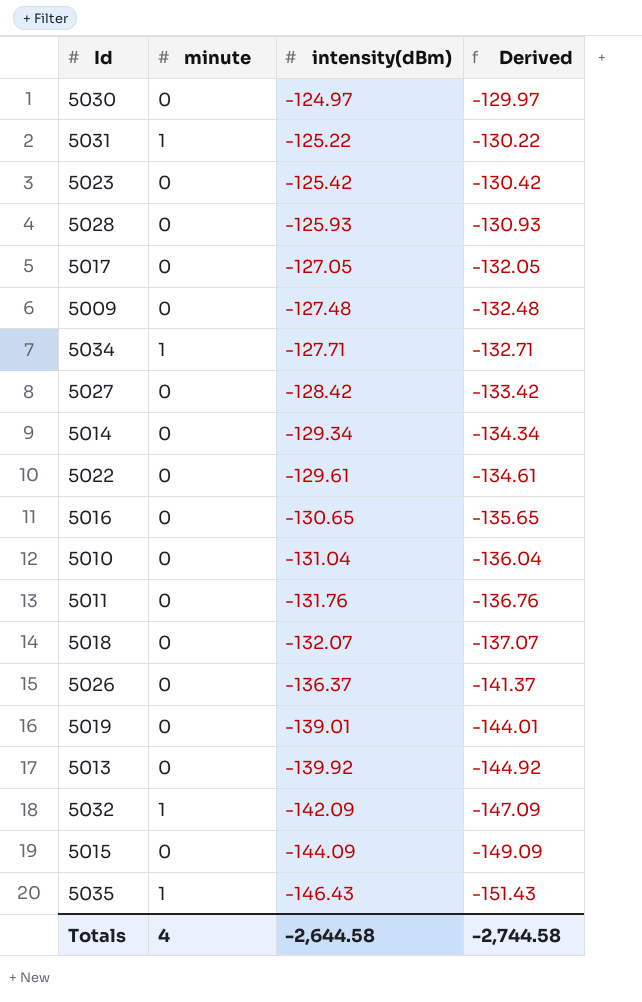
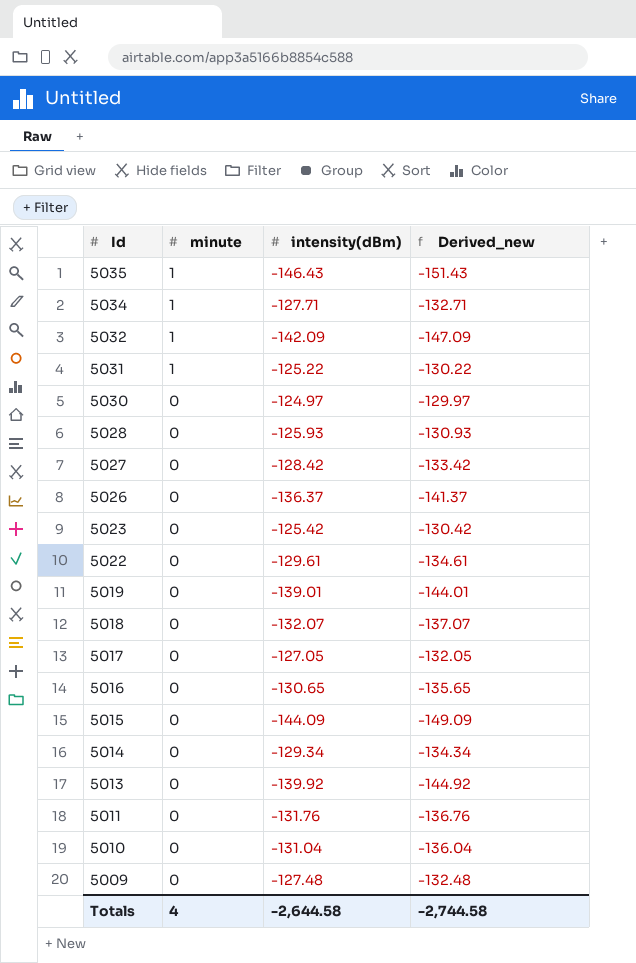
row order: intensity(dBm) descending -> Id descending
column name: Derived -> Derived_new

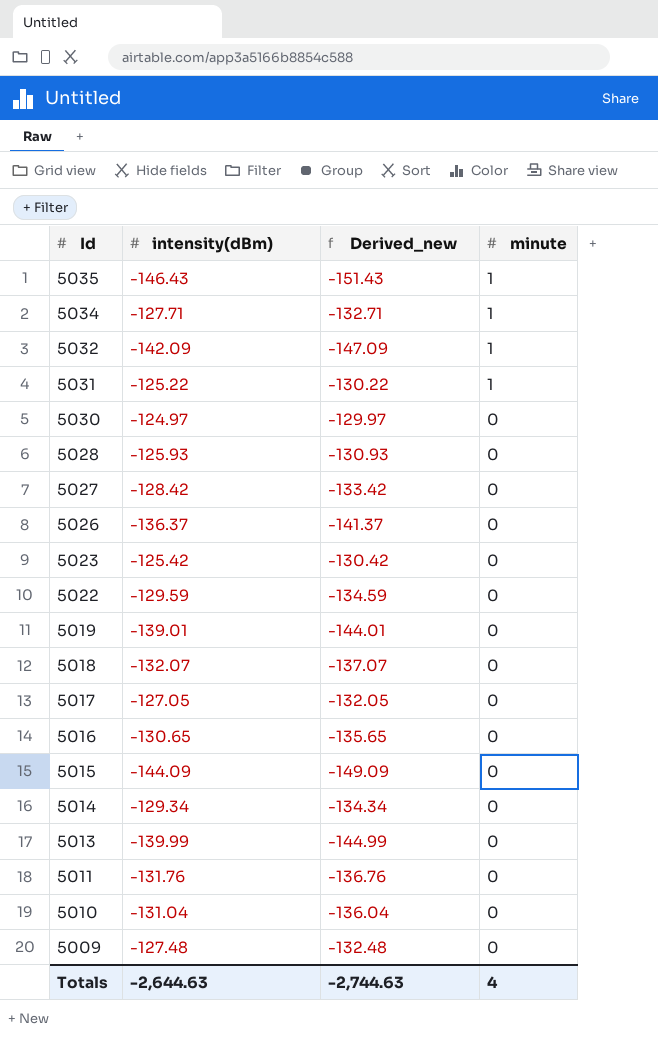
column minute | position: 2 -> 4
5022 | intensity(dBm): -129.61 -> -129.59
5022 | Derived_new: -134.61 -> -134.59
5013 | intensity(dBm): -139.92 -> -139.99
5013 | Derived_new: -144.92 -> -144.99
Totals | intensity(dBm): -2,644.58 -> -2,644.63
Totals | Derived_new: -2,744.58 -> -2,744.63

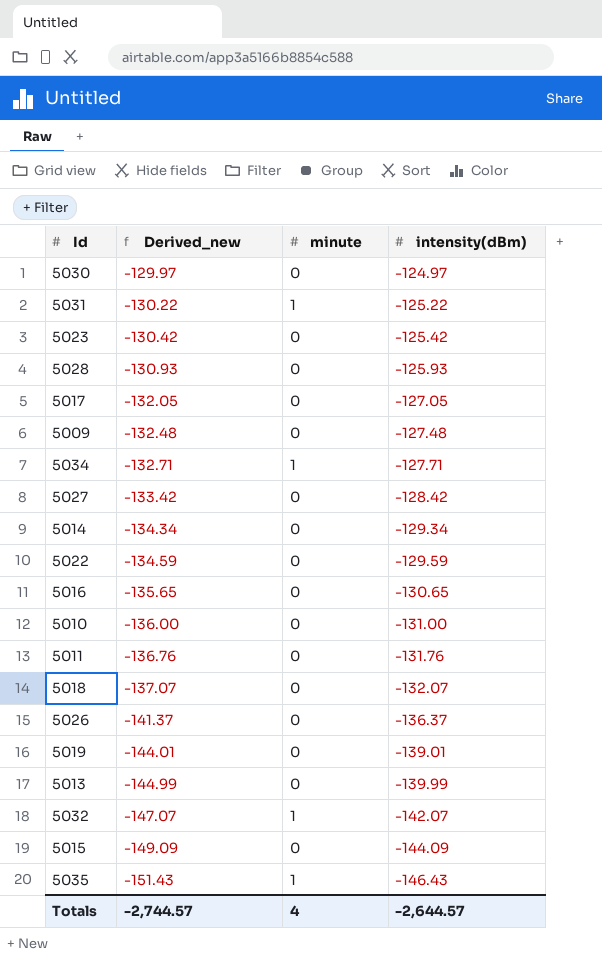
row order: Id descending -> Derived_new descending
column intensity(dBm) | position: 2 -> 4
5010 | Derived_new: -136.04 -> -136.00
5010 | intensity(dBm): -131.04 -> -131.00
5032 | Derived_new: -147.09 -> -147.07
5032 | intensity(dBm): -142.09 -> -142.07
Totals | Derived_new: -2,744.63 -> -2,744.57
Totals | intensity(dBm): -2,644.63 -> -2,644.57

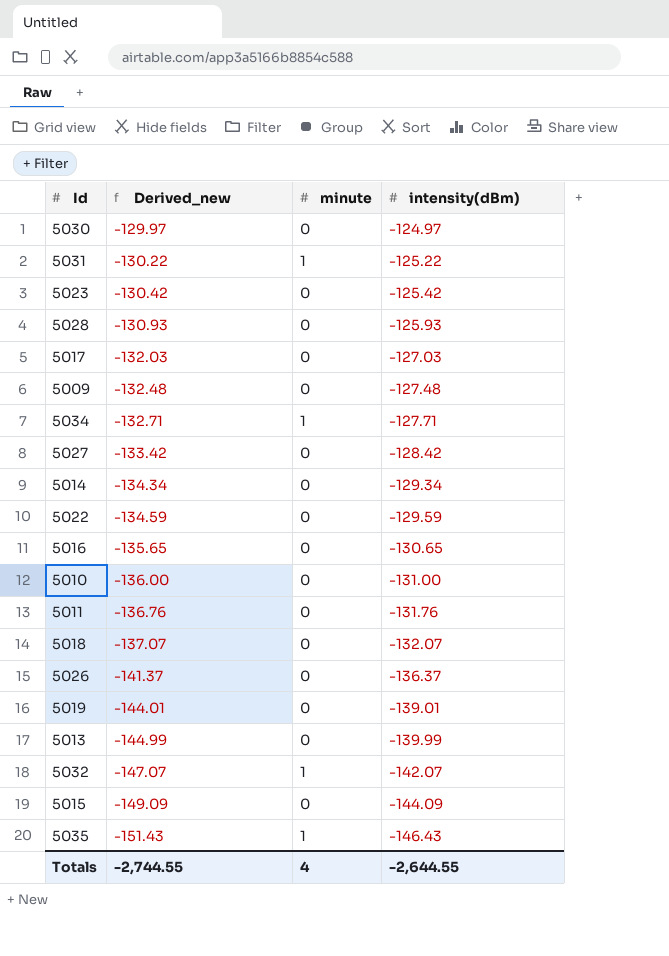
5017 | Derived_new: -132.05 -> -132.03
5017 | intensity(dBm): -127.05 -> -127.03
Totals | Derived_new: -2,744.57 -> -2,744.55
Totals | intensity(dBm): -2,644.57 -> -2,644.55

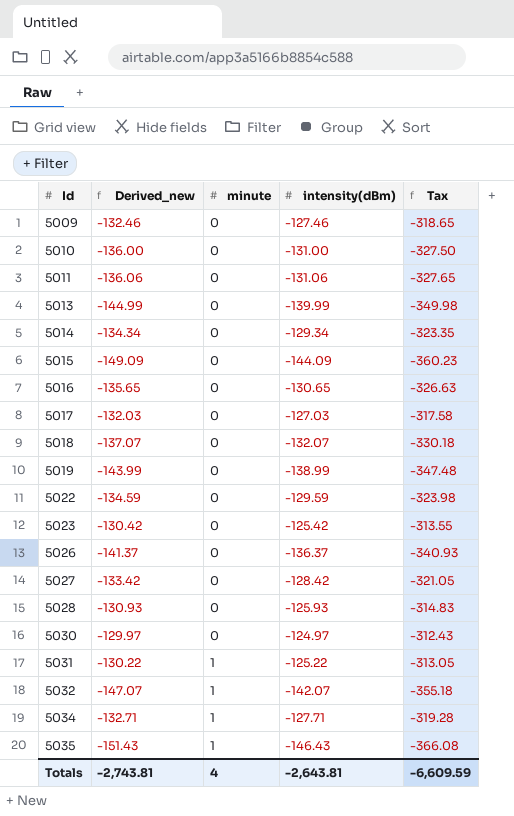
row order: Derived_new descending -> Id ascending
column Tax | formula: none -> [intensity(dBm)] * 2.5
5009 | Derived_new: -132.48 -> -132.46
5009 | intensity(dBm): -127.48 -> -127.46
5011 | Derived_new: -136.76 -> -136.06
5011 | intensity(dBm): -131.76 -> -131.06
5019 | Derived_new: -144.01 -> -143.99
5019 | intensity(dBm): -139.01 -> -138.99
Totals | Derived_new: -2,744.55 -> -2,743.81
Totals | intensity(dBm): -2,644.55 -> -2,643.81

